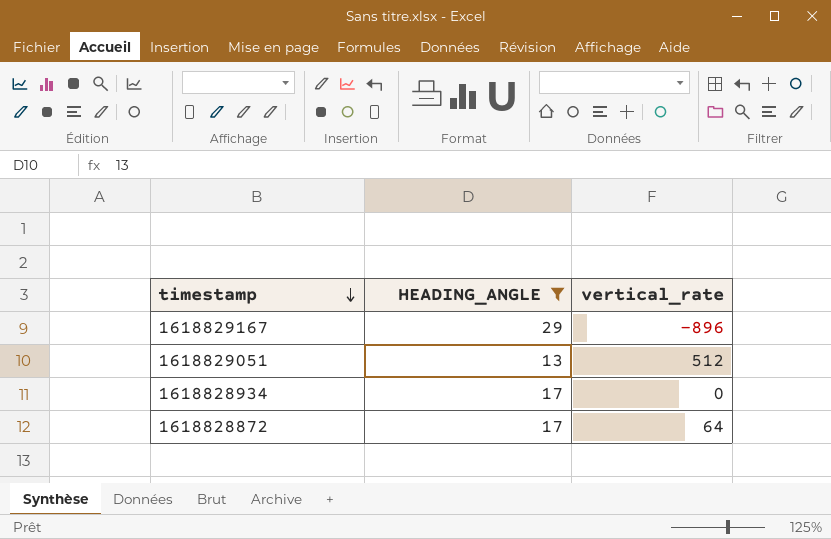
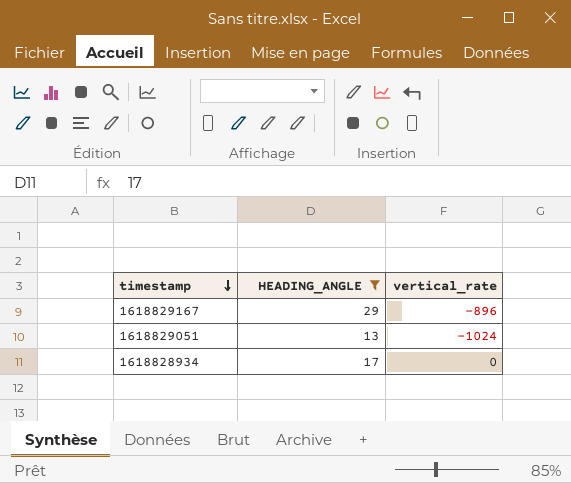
row 1618828872: 17 | 64 -> none
1618829051 | vertical_rate: 512 -> -1024

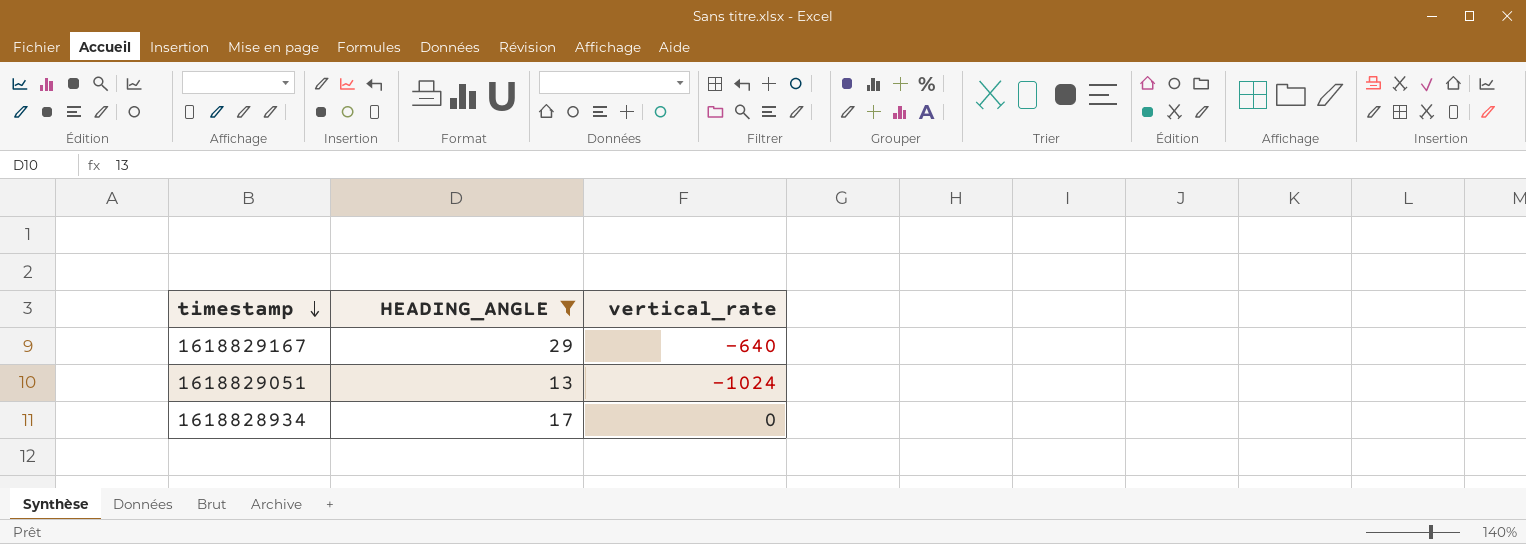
1618829167 | vertical_rate: -896 -> -640

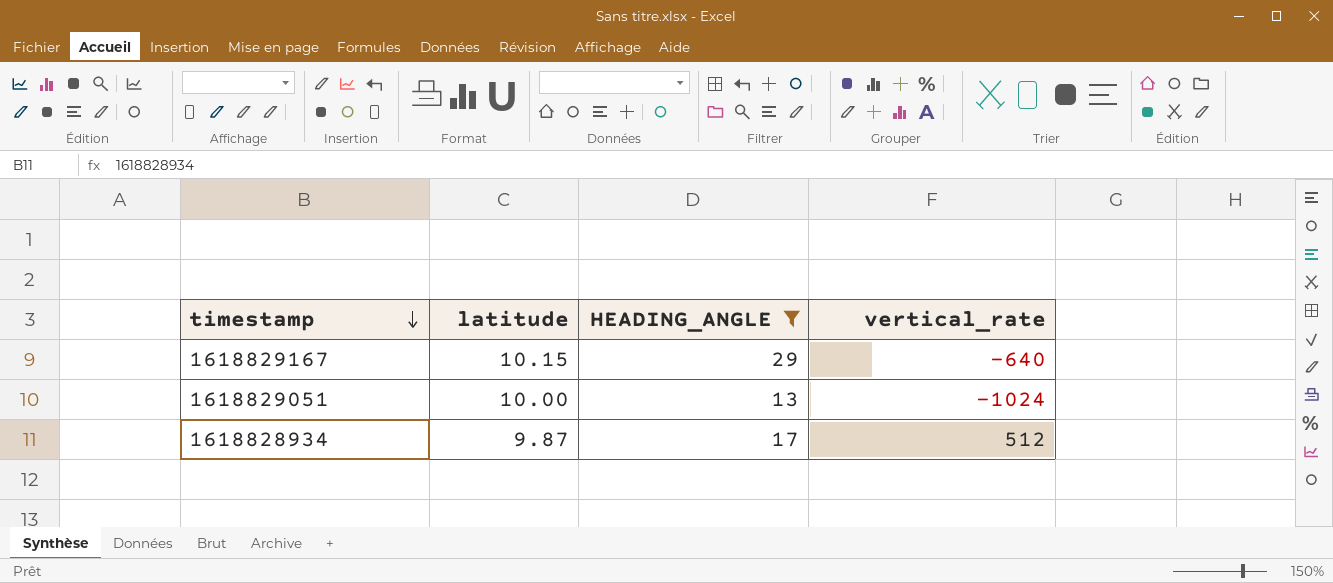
column latitude | position: none -> 2
1618828934 | vertical_rate: 0 -> 512

